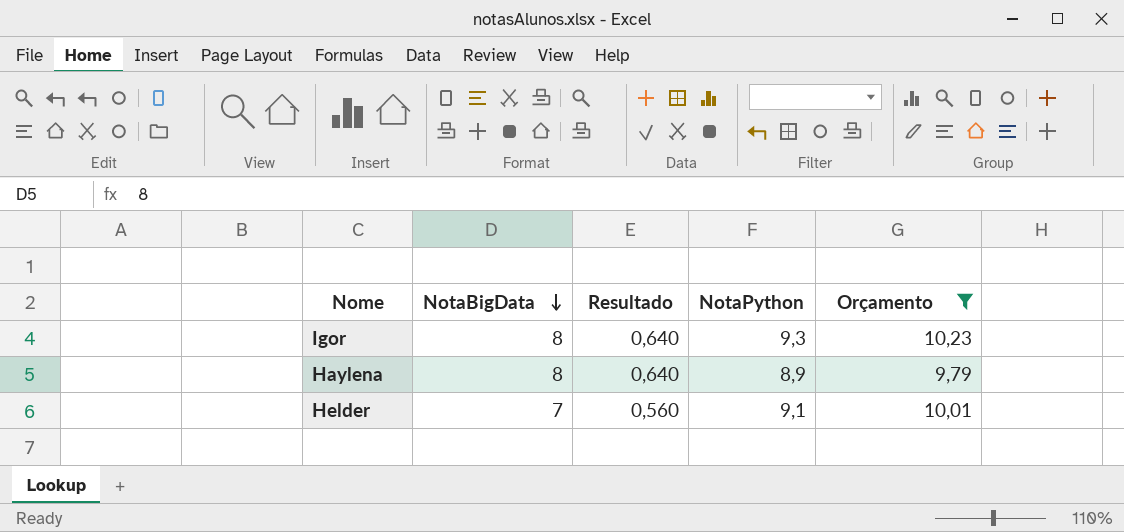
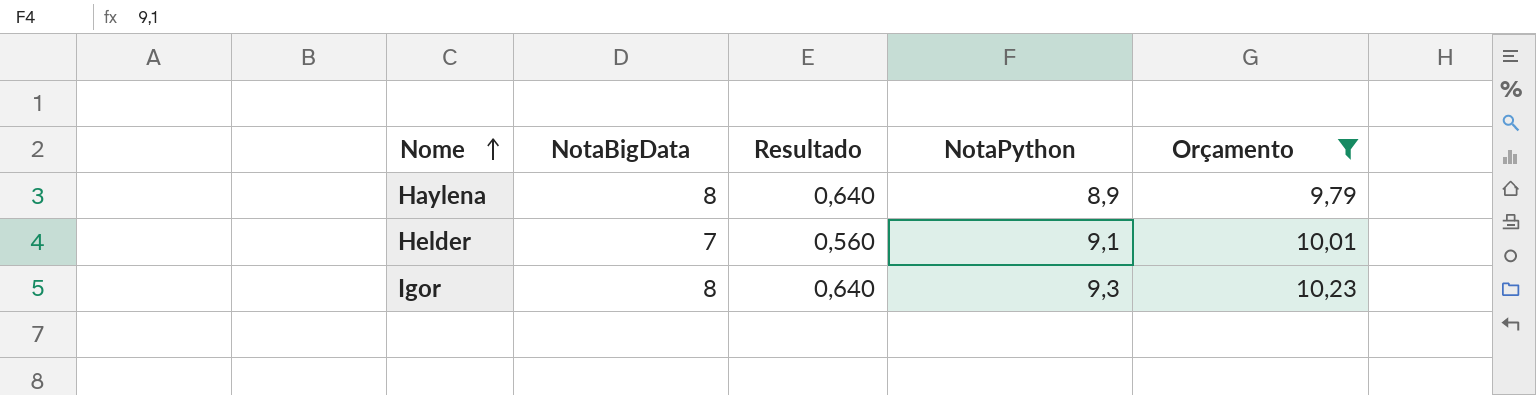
row order: NotaBigData descending -> Nome ascending

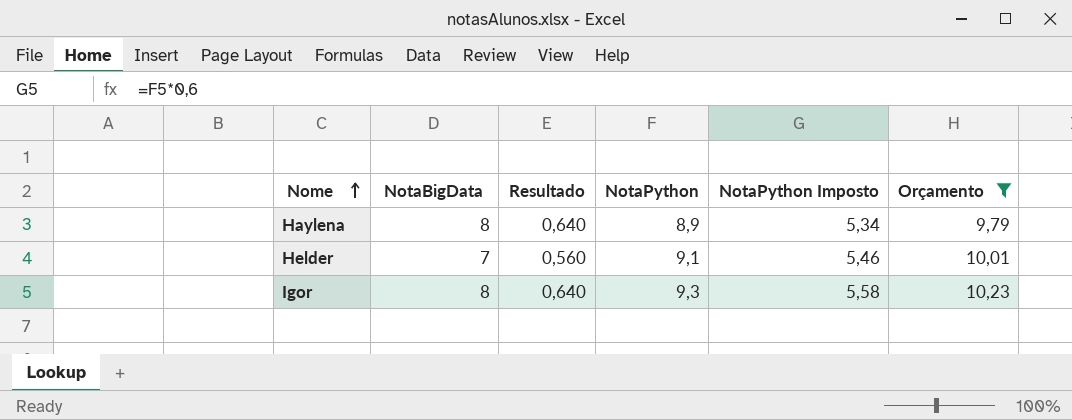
column NotaPython Imposto | formula: none -> [NotaPython] * 0,6

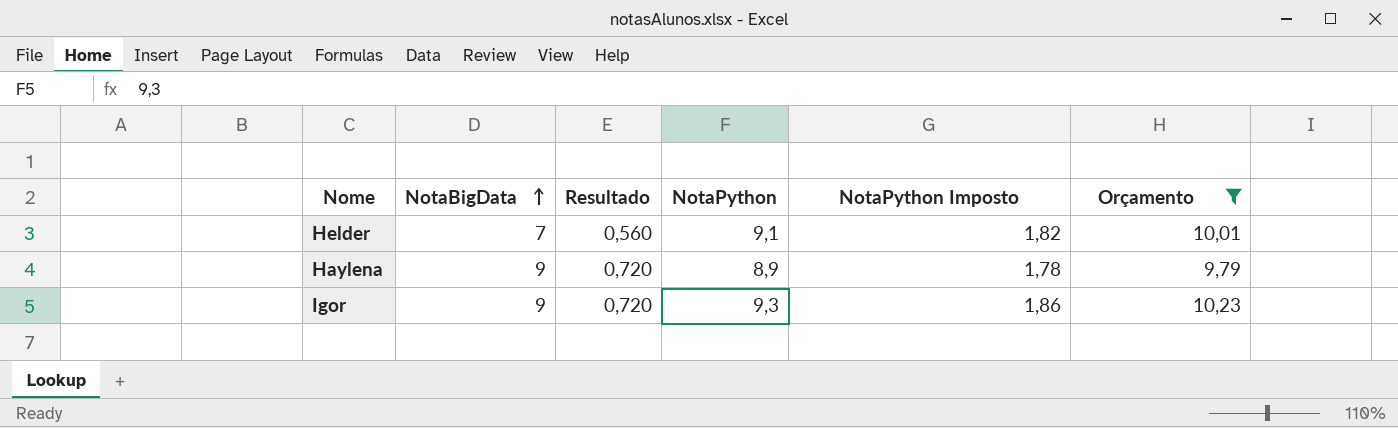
row order: Nome ascending -> NotaBigData ascending
column NotaPython Imposto | formula: [NotaPython] * 0,6 -> [NotaPython] * 0,2
Haylena | NotaBigData: 8 -> 9
Haylena | Resultado: 0,640 -> 0,720
Igor | NotaBigData: 8 -> 9
Igor | Resultado: 0,640 -> 0,720

